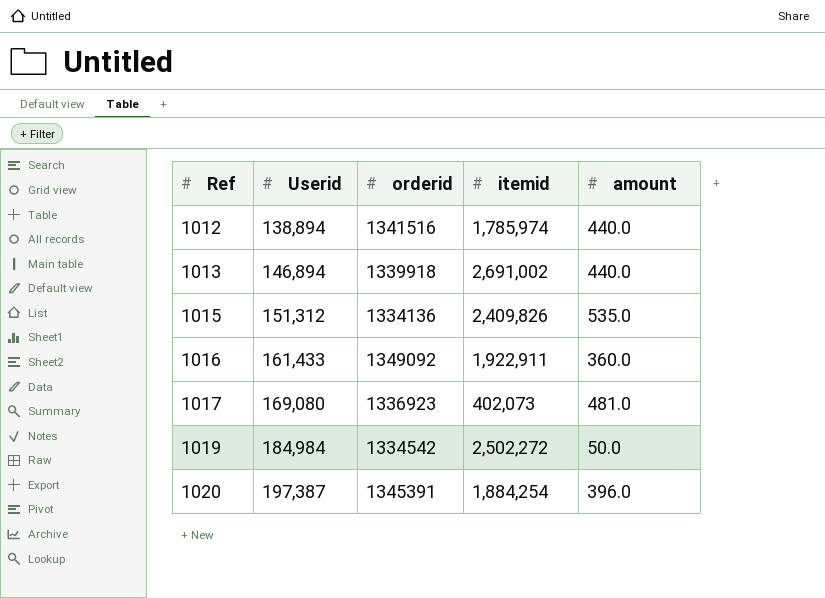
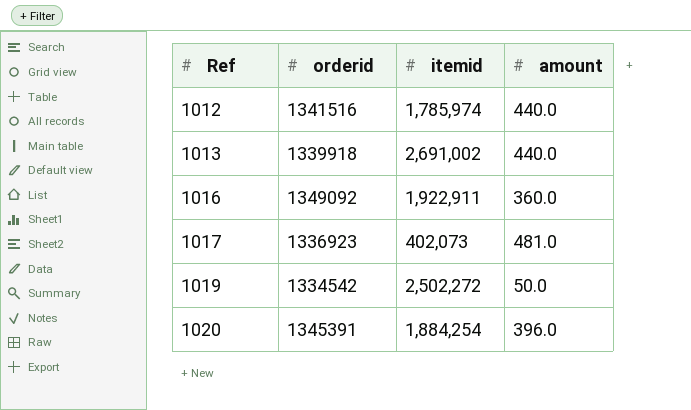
column Userid | position: 2 -> none
row 1015: 151,312 | 1334136 | 2,409,826 | 535.0 -> none

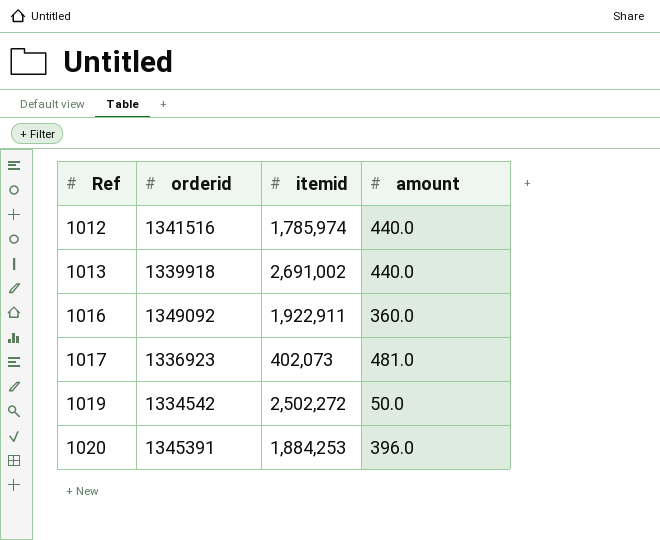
1020 | itemid: 1,884,254 -> 1,884,253

